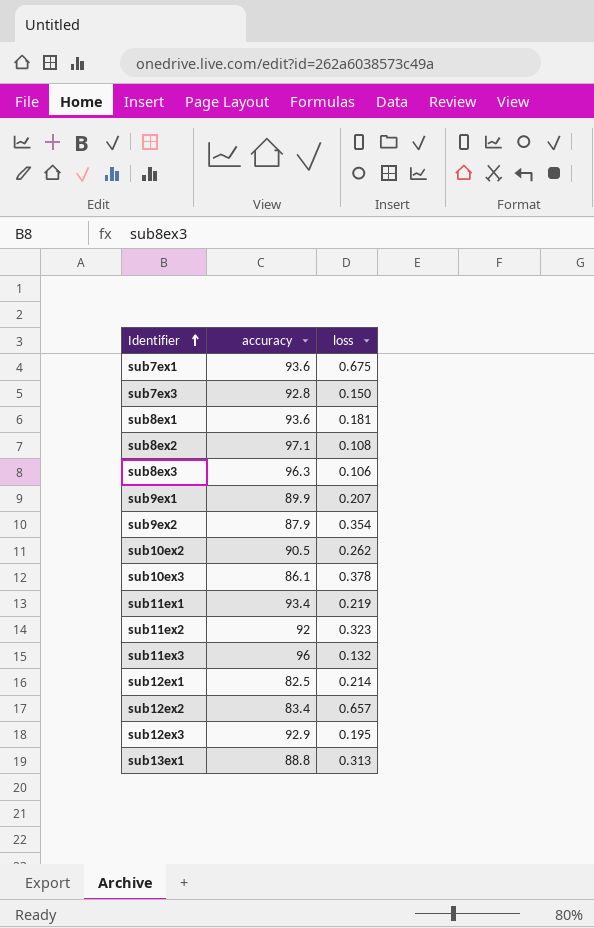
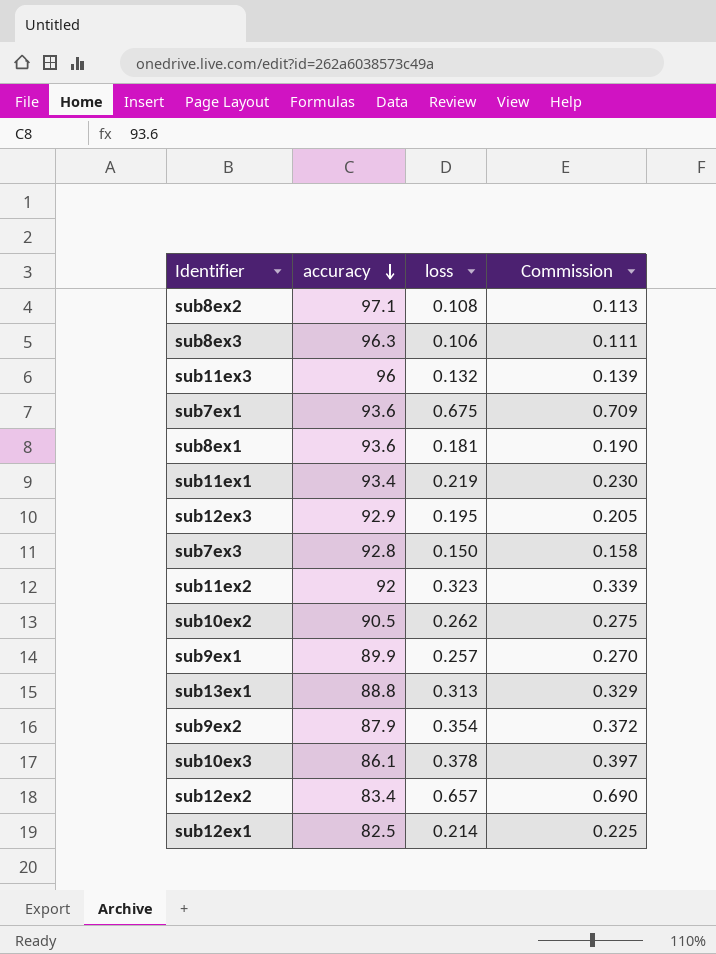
row order: Identifier ascending -> accuracy descending
column Commission | formula: none -> [loss] * 1.05
sub9ex1 | loss: 0.207 -> 0.257

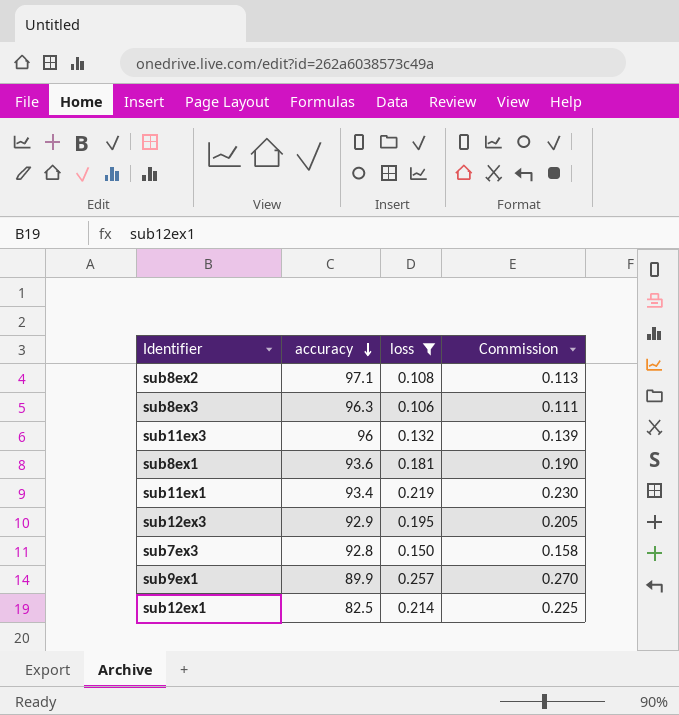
filter: none -> loss <= 0.257

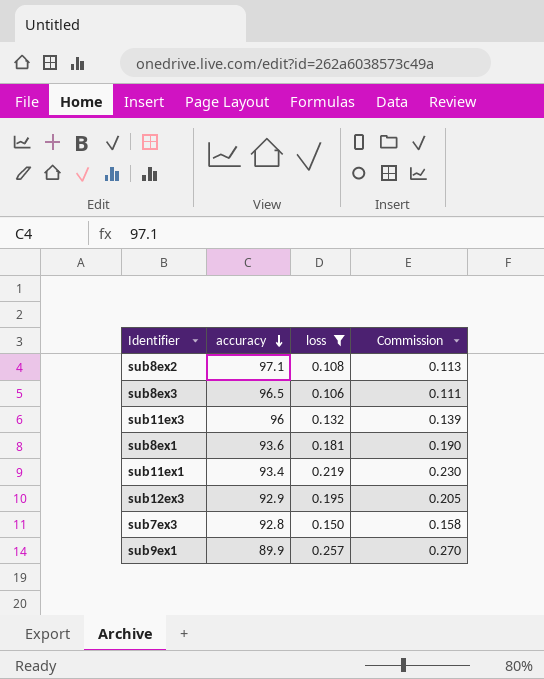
row sub12ex1: 82.5 | 0.214 | 0.225 -> none
sub8ex3 | accuracy: 96.3 -> 96.5

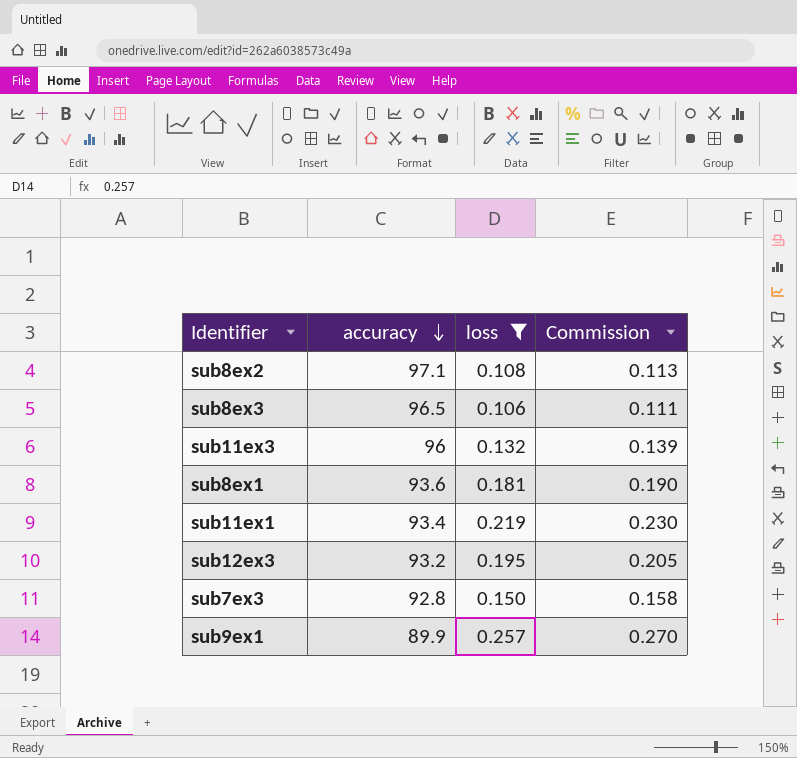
sub12ex3 | accuracy: 92.9 -> 93.2

